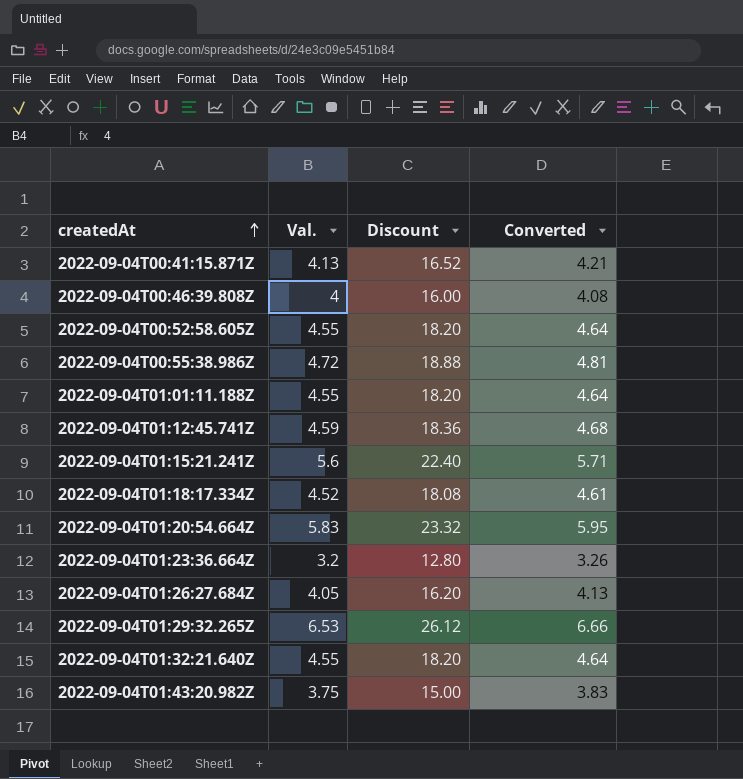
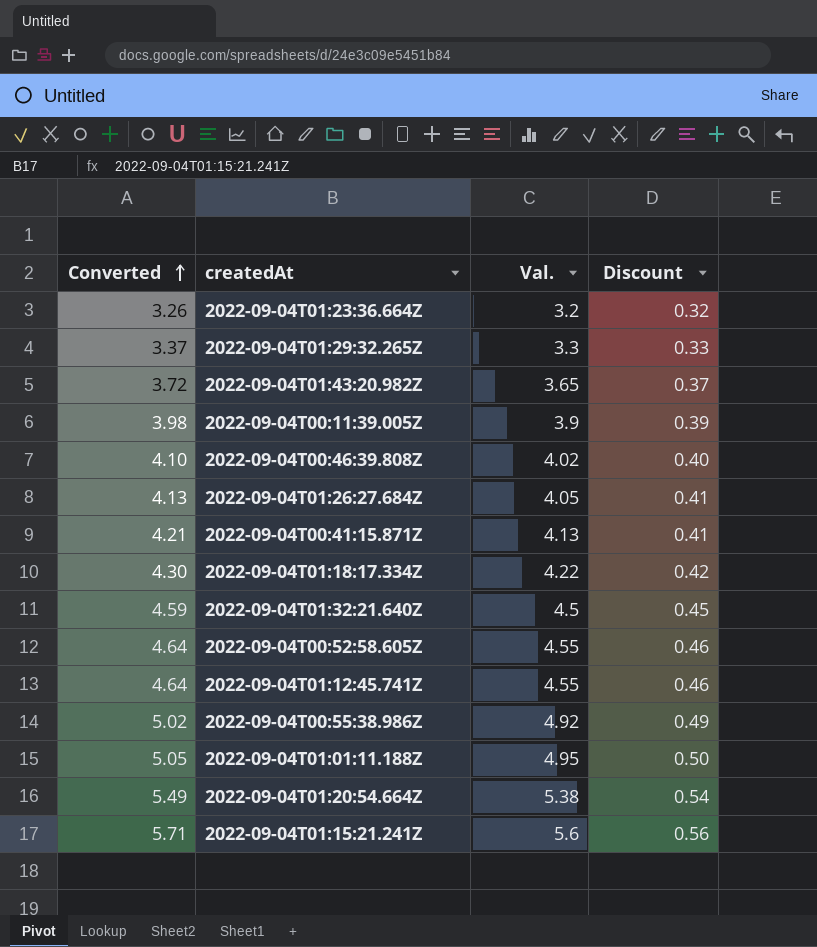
row order: createdAt ascending -> Converted ascending
column Converted | position: 4 -> 1
column Discount | formula: [Val.] * 4 -> [Val.] * 0.1
2022-09-04T01:29:32.265Z | Converted: 6.66 -> 3.37
2022-09-04T01:29:32.265Z | Val.: 6.53 -> 3.3
2022-09-04T01:43:20.982Z | Converted: 3.83 -> 3.72
2022-09-04T01:43:20.982Z | Val.: 3.75 -> 3.65
row 2022-09-04T00:11:39.005Z: none -> 3.98 | 3.9 | 0.39
2022-09-04T00:46:39.808Z | Converted: 4.08 -> 4.10
2022-09-04T00:46:39.808Z | Val.: 4 -> 4.02
2022-09-04T01:18:17.334Z | Converted: 4.61 -> 4.30
2022-09-04T01:18:17.334Z | Val.: 4.52 -> 4.22
2022-09-04T01:32:21.640Z | Converted: 4.64 -> 4.59
2022-09-04T01:32:21.640Z | Val.: 4.55 -> 4.5
2022-09-04T01:12:45.741Z | Converted: 4.68 -> 4.64
2022-09-04T01:12:45.741Z | Val.: 4.59 -> 4.55
2022-09-04T00:55:38.986Z | Converted: 4.81 -> 5.02
2022-09-04T00:55:38.986Z | Val.: 4.72 -> 4.92
2022-09-04T01:01:11.188Z | Converted: 4.64 -> 5.05
2022-09-04T01:01:11.188Z | Val.: 4.55 -> 4.95
2022-09-04T01:20:54.664Z | Converted: 5.95 -> 5.49
2022-09-04T01:20:54.664Z | Val.: 5.83 -> 5.38

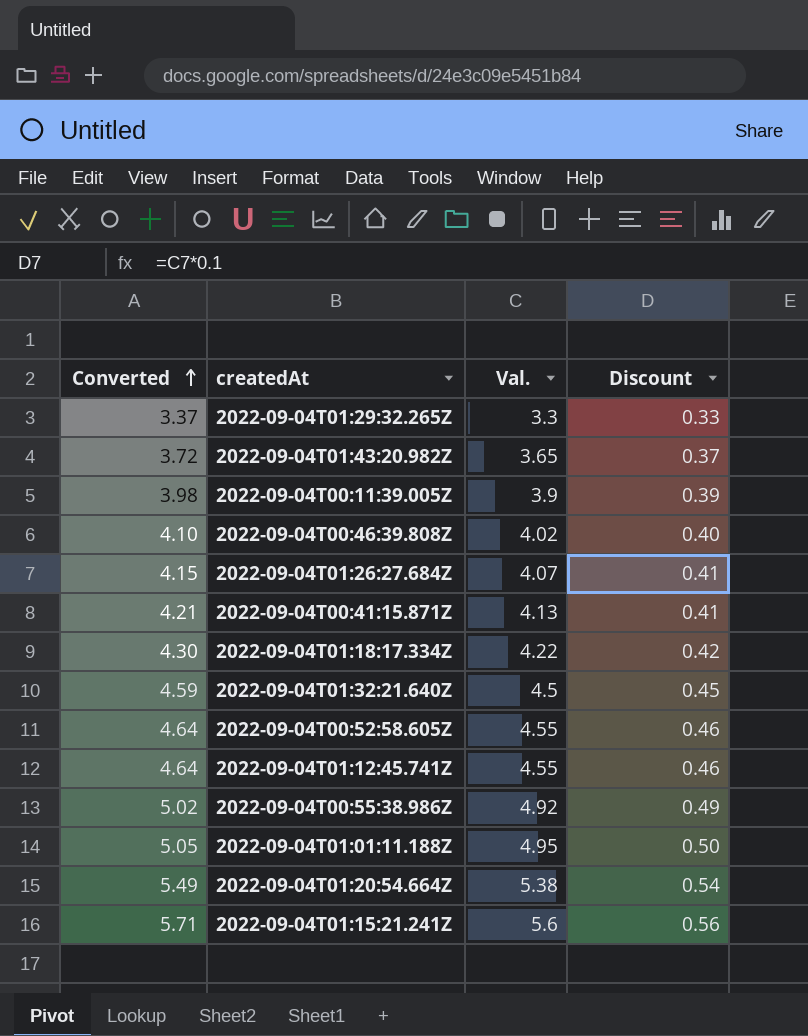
row 2022-09-04T01:23:36.664Z: 3.26 | 3.2 | 0.32 -> none
2022-09-04T01:26:27.684Z | Converted: 4.13 -> 4.15
2022-09-04T01:26:27.684Z | Val.: 4.05 -> 4.07

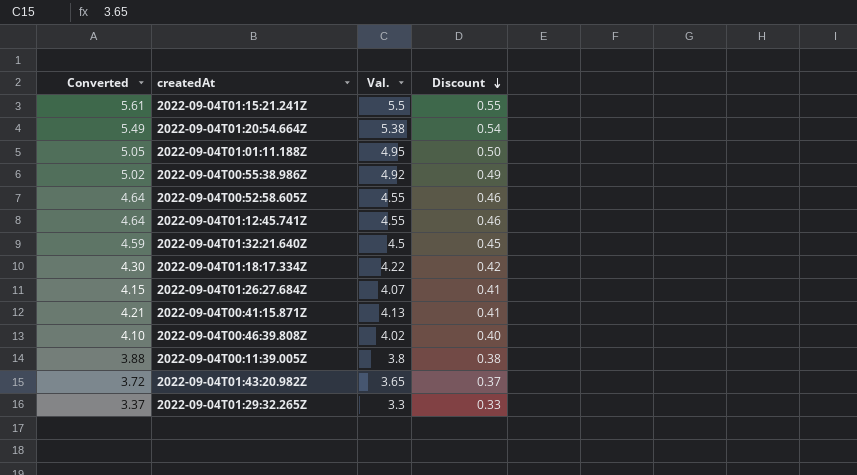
row order: Converted ascending -> Discount descending
2022-09-04T01:15:21.241Z | Converted: 5.71 -> 5.61
2022-09-04T01:15:21.241Z | Val.: 5.6 -> 5.5
2022-09-04T01:15:21.241Z | Discount: 0.56 -> 0.55
2022-09-04T00:11:39.005Z | Converted: 3.98 -> 3.88
2022-09-04T00:11:39.005Z | Val.: 3.9 -> 3.8
2022-09-04T00:11:39.005Z | Discount: 0.39 -> 0.38

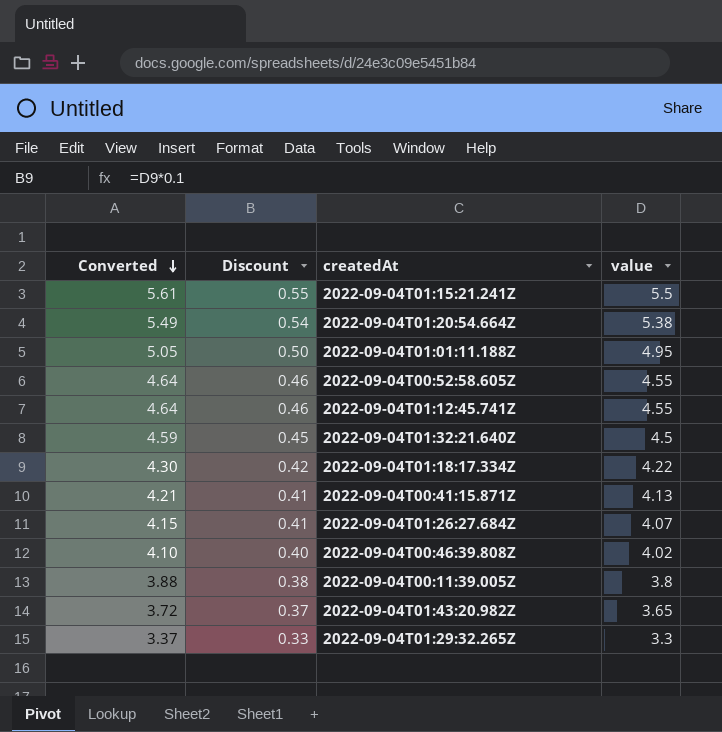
row order: Discount descending -> Converted descending
column Discount | position: 4 -> 2
column name: Val. -> value
row 2022-09-04T00:55:38.986Z: 5.02 | 4.92 | 0.49 -> none

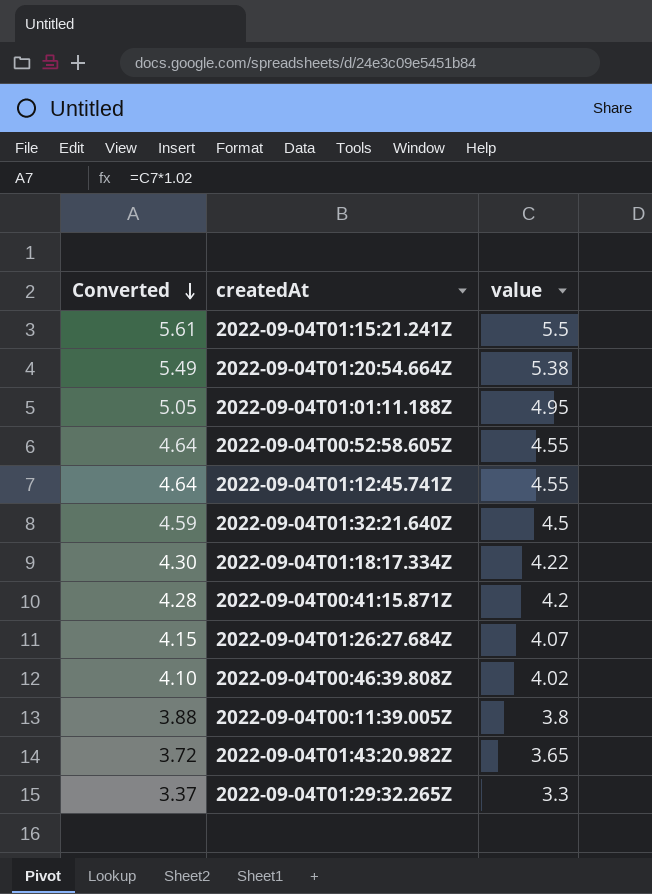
column Discount | formula: [value] * 0.1 -> none
2022-09-04T00:41:15.871Z | Converted: 4.21 -> 4.28
2022-09-04T00:41:15.871Z | value: 4.13 -> 4.2

